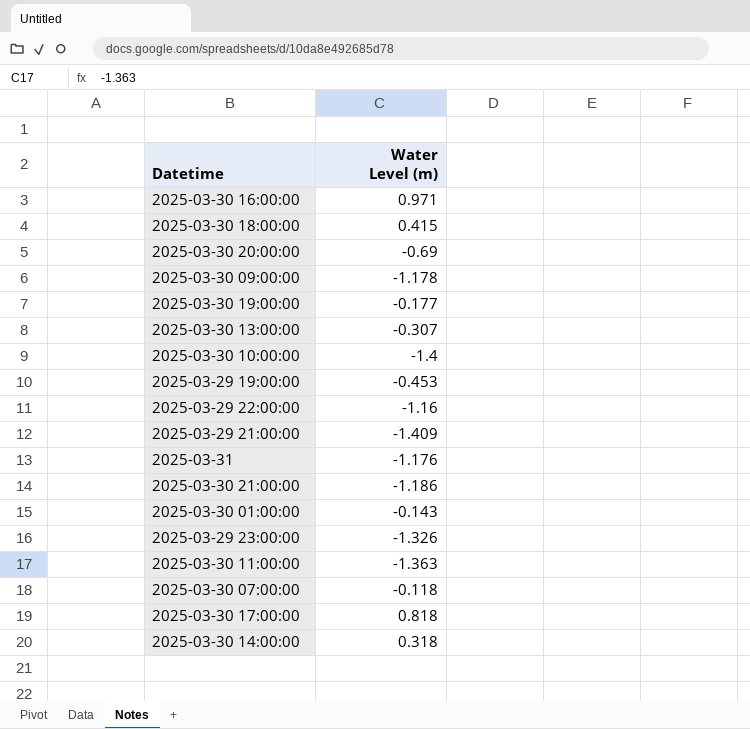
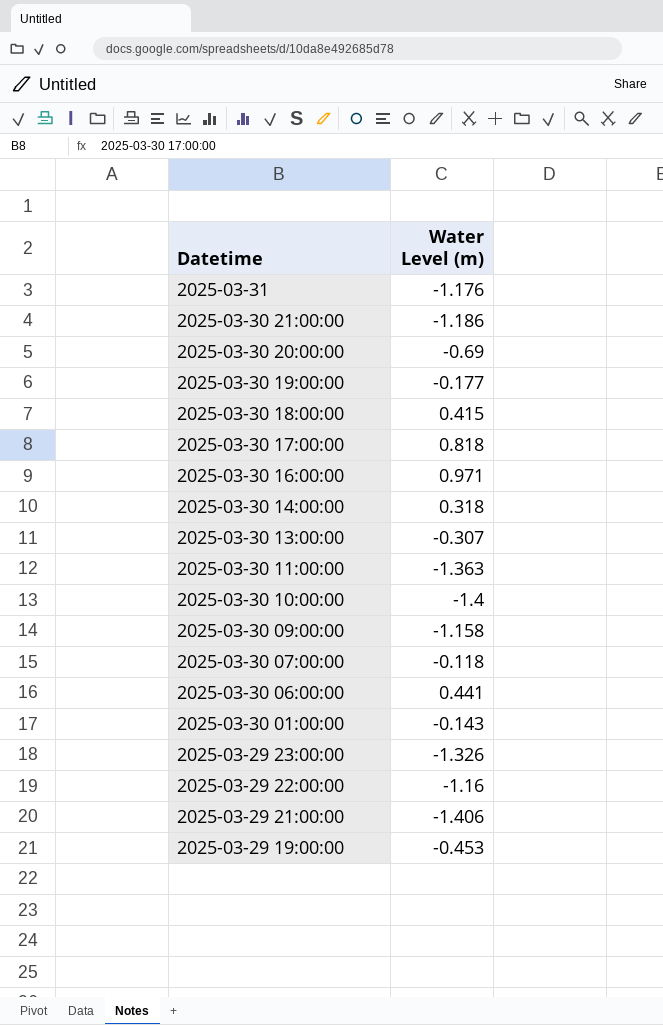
row order: none -> Datetime descending
2025-03-30 09:00:00 | Water Level (m): -1.178 -> -1.158
row 2025-03-30 06:00:00: none -> 0.441
2025-03-29 21:00:00 | Water Level (m): -1.409 -> -1.406

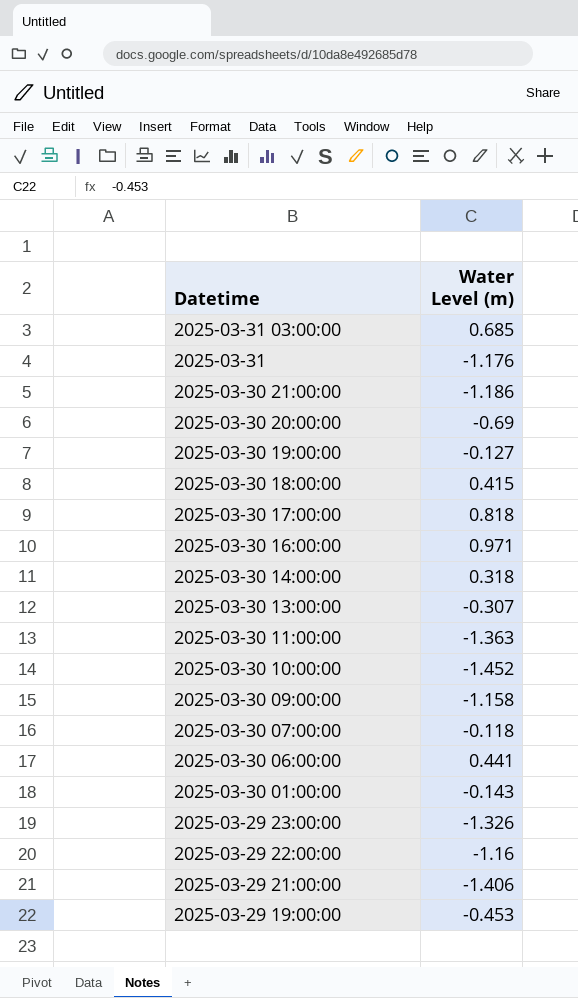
row 2025-03-31 03:00:00: none -> 0.685
2025-03-30 19:00:00 | Water Level (m): -0.177 -> -0.127
2025-03-30 10:00:00 | Water Level (m): -1.4 -> -1.452

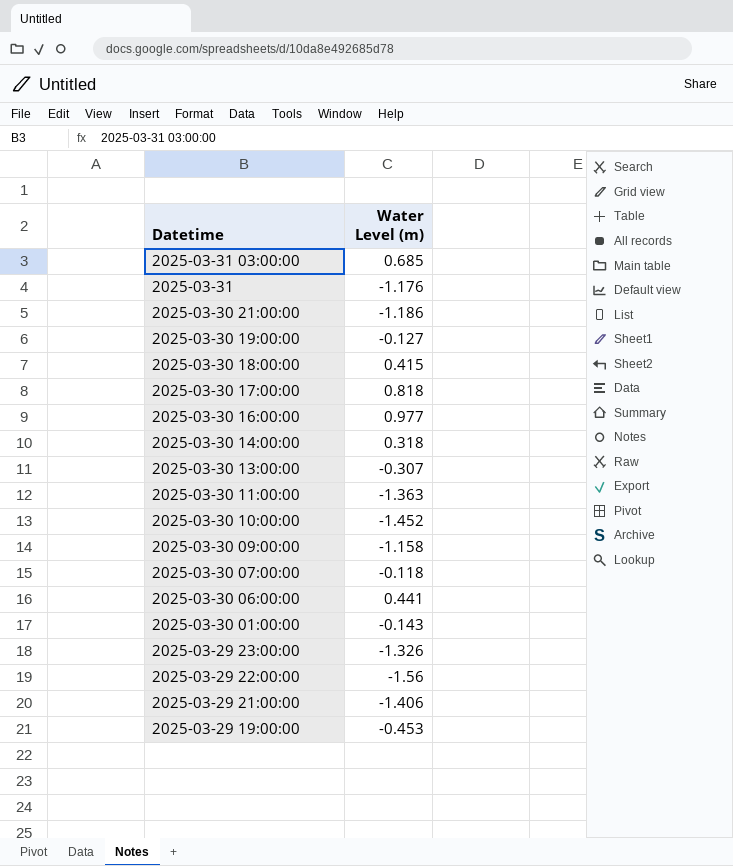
row 2025-03-30 20:00:00: -0.69 -> none
2025-03-30 16:00:00 | Water Level (m): 0.971 -> 0.977
2025-03-29 22:00:00 | Water Level (m): -1.16 -> -1.56

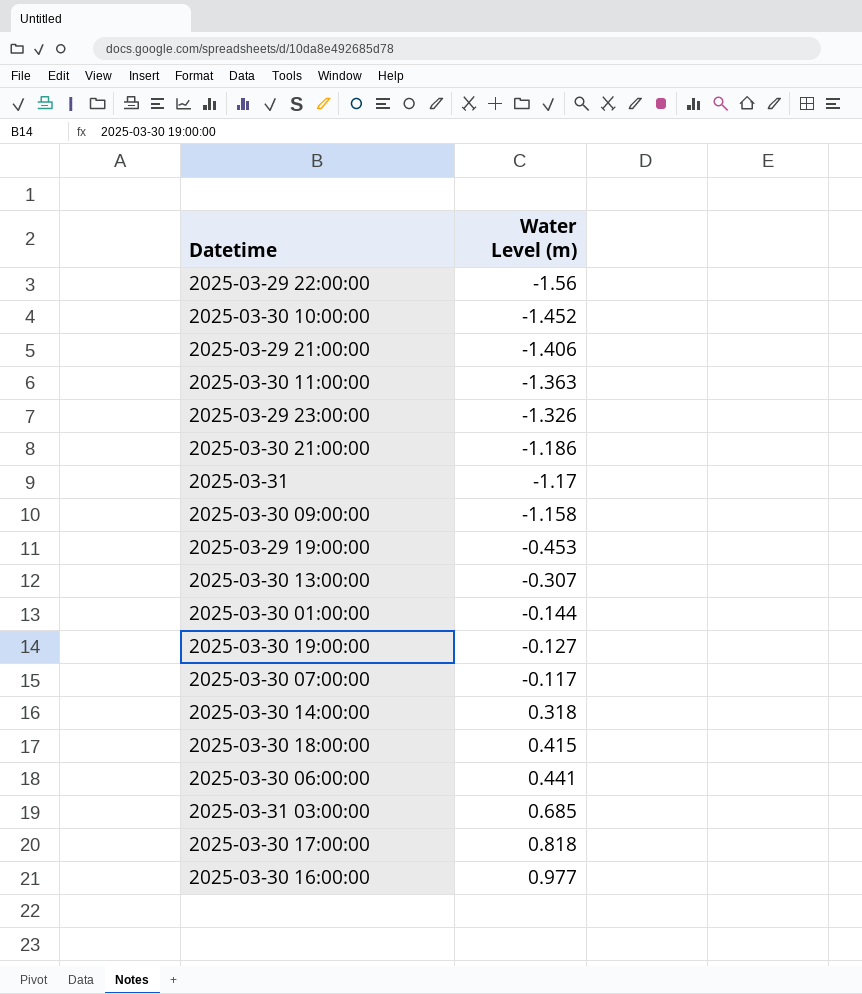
row order: Datetime descending -> Water Level (m) ascending
2025-03-31 | Water Level (m): -1.176 -> -1.17
2025-03-30 01:00:00 | Water Level (m): -0.143 -> -0.144
2025-03-30 07:00:00 | Water Level (m): -0.118 -> -0.117

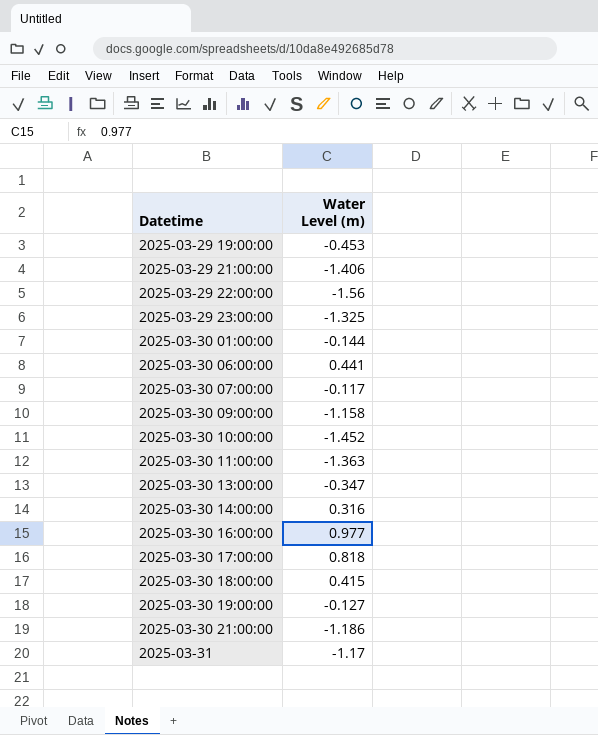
row order: Water Level (m) ascending -> Datetime ascending
row 2025-03-31 03:00:00: 0.685 -> none
2025-03-29 23:00:00 | Water Level (m): -1.326 -> -1.325
2025-03-30 13:00:00 | Water Level (m): -0.307 -> -0.347
2025-03-30 14:00:00 | Water Level (m): 0.318 -> 0.316

